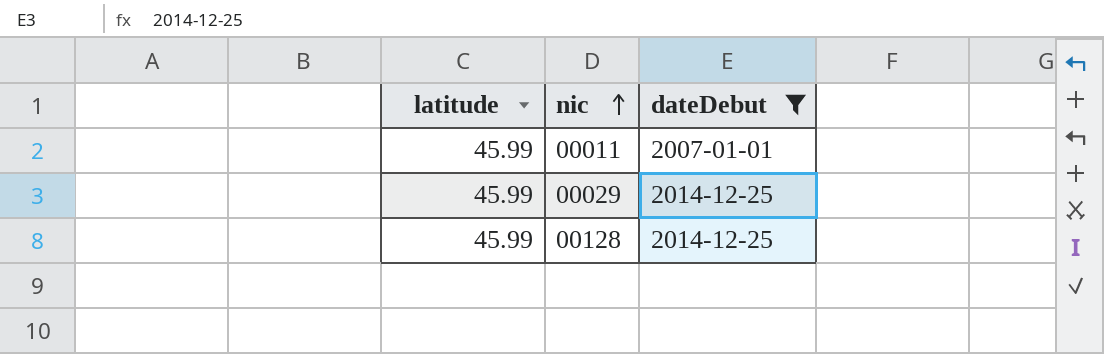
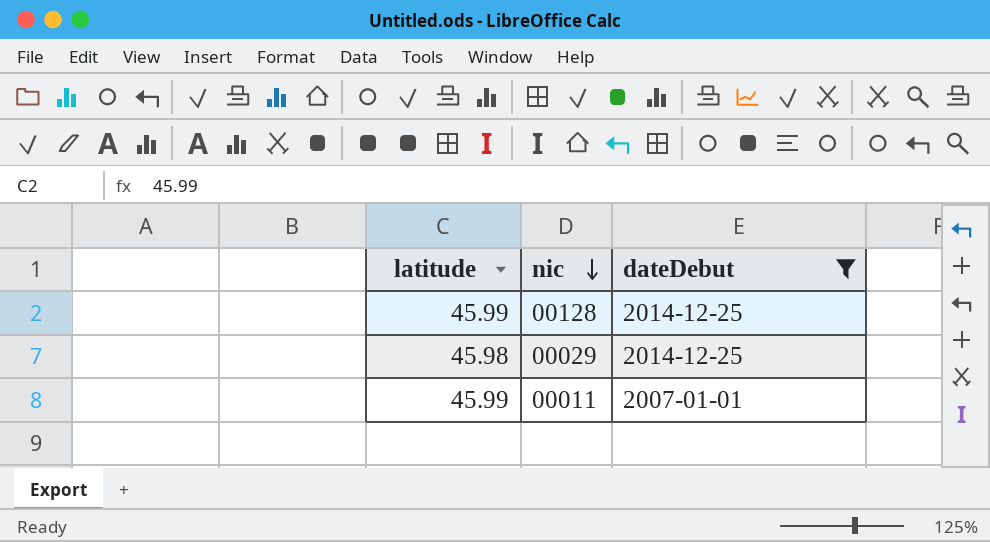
row order: nic ascending -> nic descending
00029 | latitude: 45.99 -> 45.98

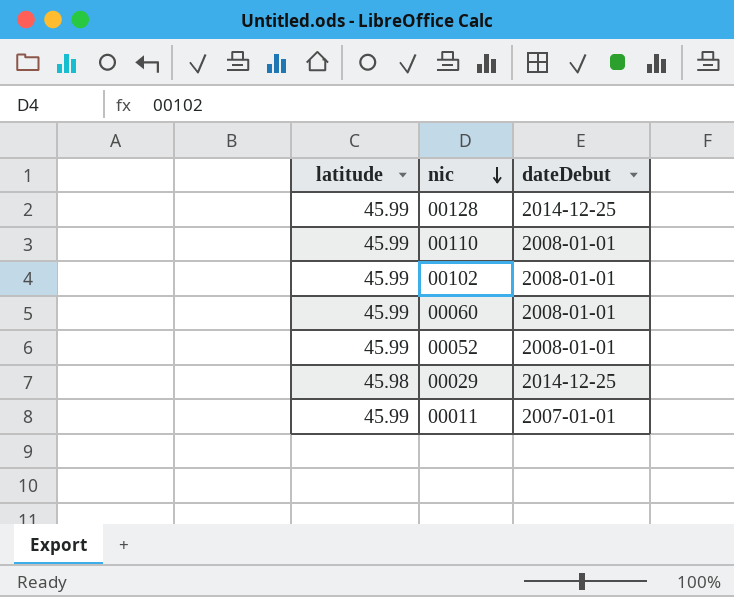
filter: dateDebut != 2008-01-01 -> none

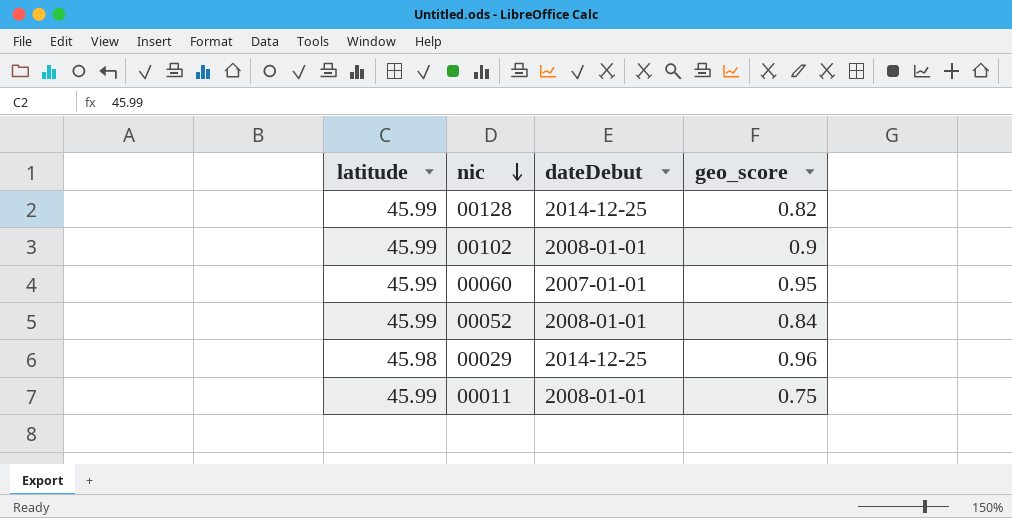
column geo_score | position: none -> 4
row 00110: 45.99 | 2008-01-01 -> none
00060 | dateDebut: 2008-01-01 -> 2007-01-01
00011 | dateDebut: 2007-01-01 -> 2008-01-01

